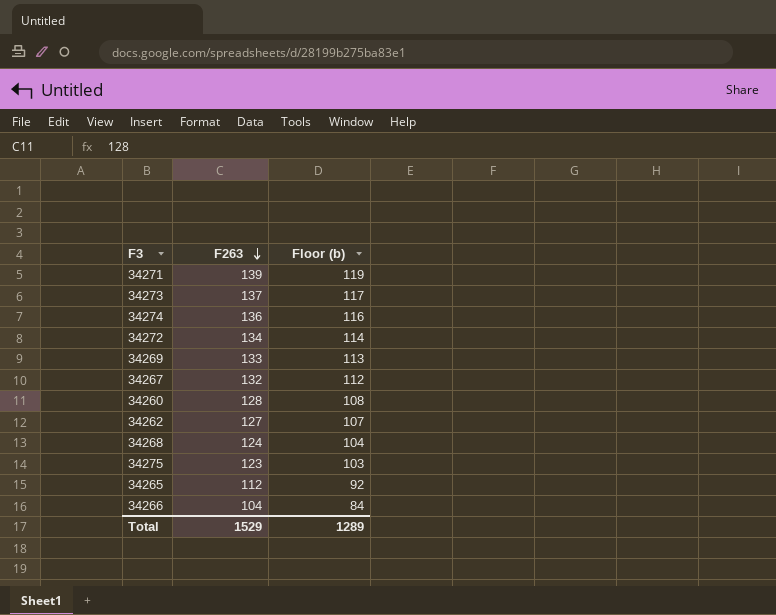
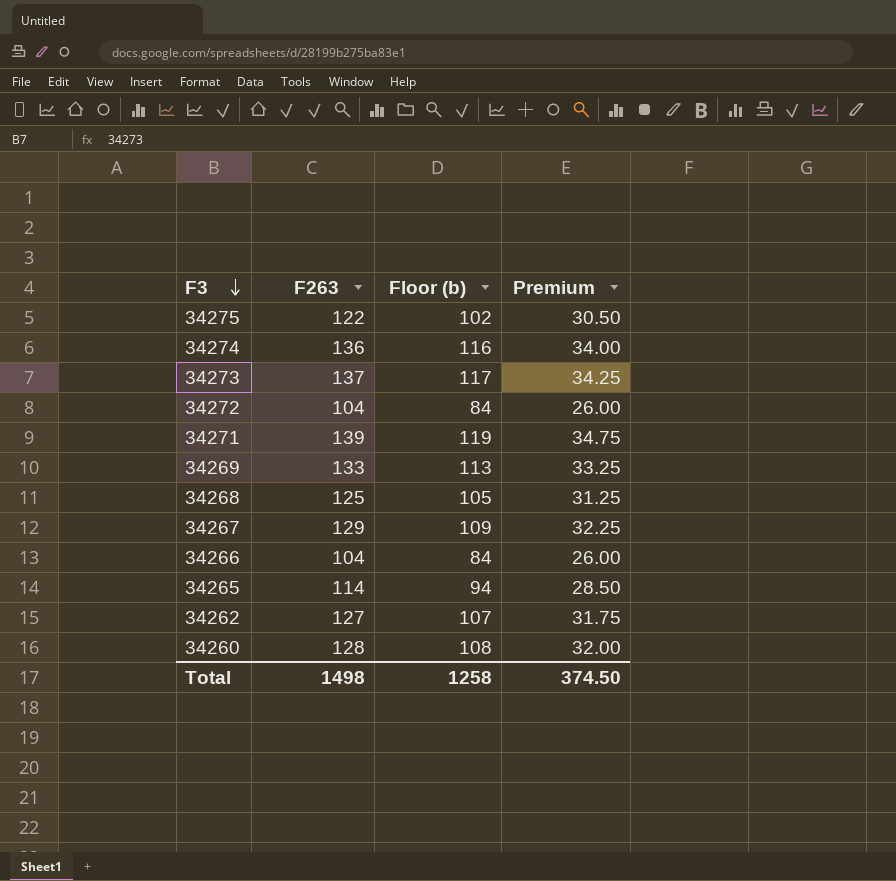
row order: F263 descending -> F3 descending
column Premium | formula: none -> [F263] * 0.25
34275 | F263: 123 -> 122
34275 | Floor (b): 103 -> 102
34272 | F263: 134 -> 104
34272 | Floor (b): 114 -> 84
34268 | F263: 124 -> 125
34268 | Floor (b): 104 -> 105
34267 | F263: 132 -> 129
34267 | Floor (b): 112 -> 109
34265 | F263: 112 -> 114
34265 | Floor (b): 92 -> 94
Total | F263: 1529 -> 1498
Total | Floor (b): 1289 -> 1258

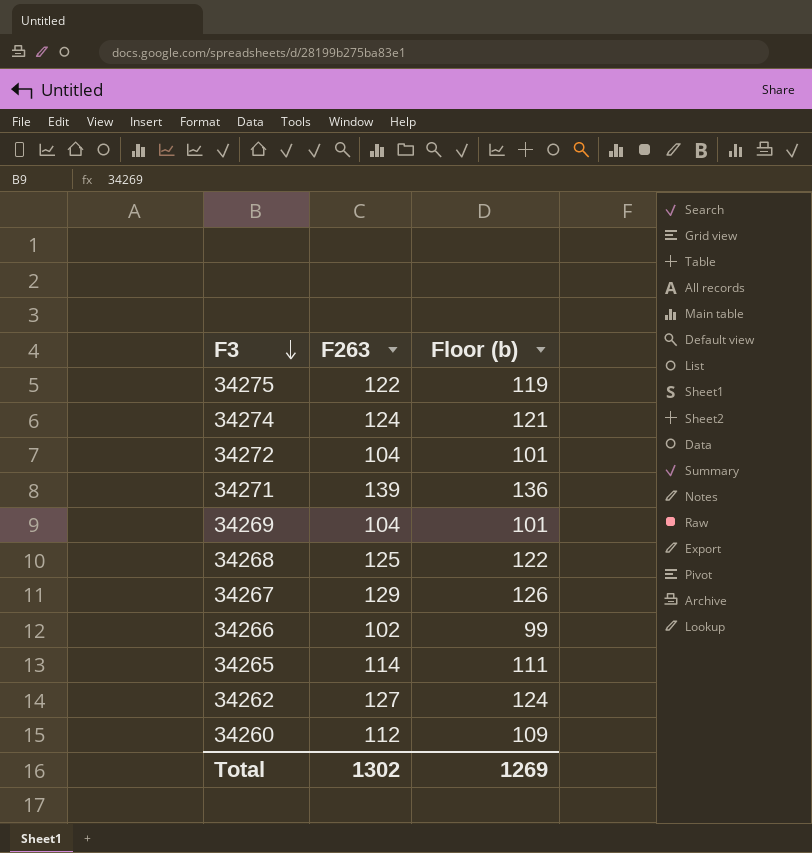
column Premium | formula: [F263] * 0.25 -> none
column Floor (b) | formula: [F263] - 20 -> [F263] - 3
row 34273: 137 | 117 | 34.25 -> none
34274 | F263: 136 -> 124
34269 | F263: 133 -> 104
34266 | F263: 104 -> 102
34260 | F263: 128 -> 112
Total | F263: 1498 -> 1302
Total | Floor (b): 1258 -> 1269

